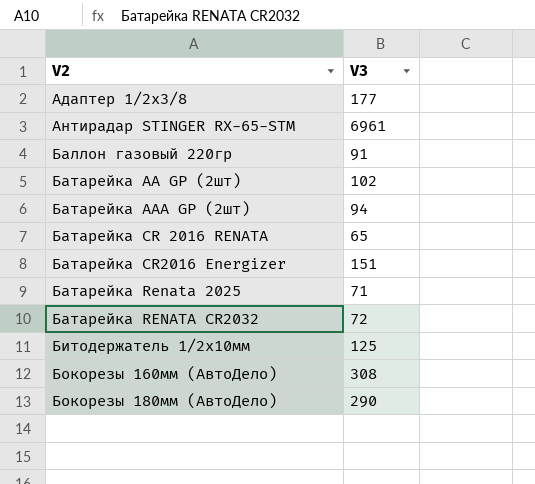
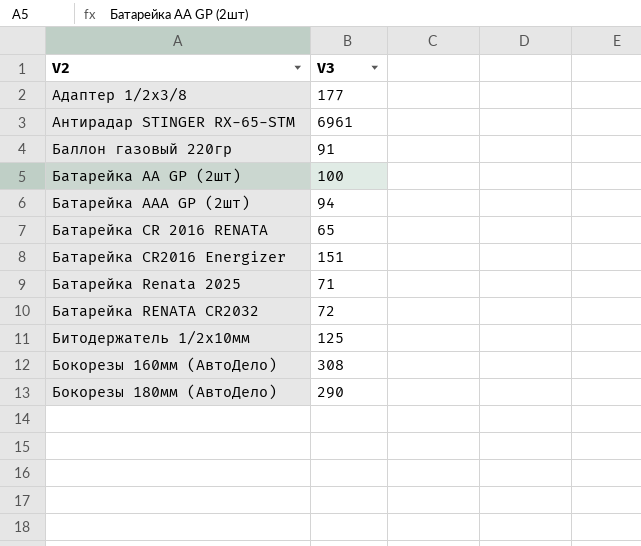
Батарейка AA GP (2шт) | V3: 102 -> 100

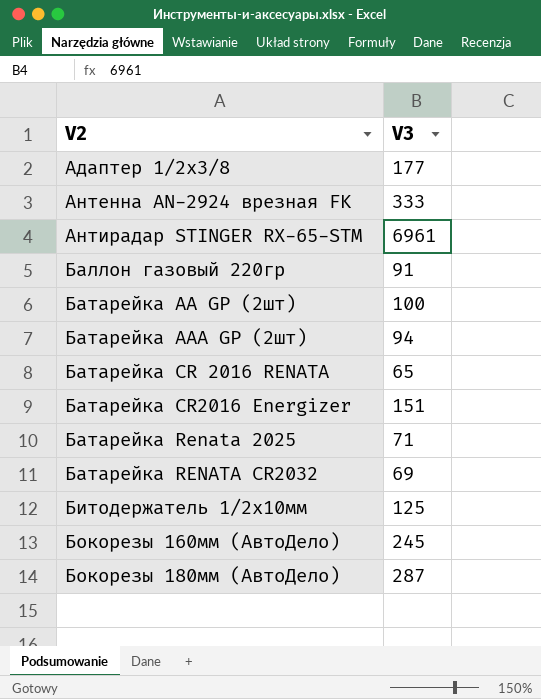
row Антенна AN-2924 врезная FK: none -> 333
Батарейка RENATA CR2032 | V3: 72 -> 69
Бокорезы 160мм (АвтоДело) | V3: 308 -> 245
Бокорезы 180мм (АвтоДело) | V3: 290 -> 287

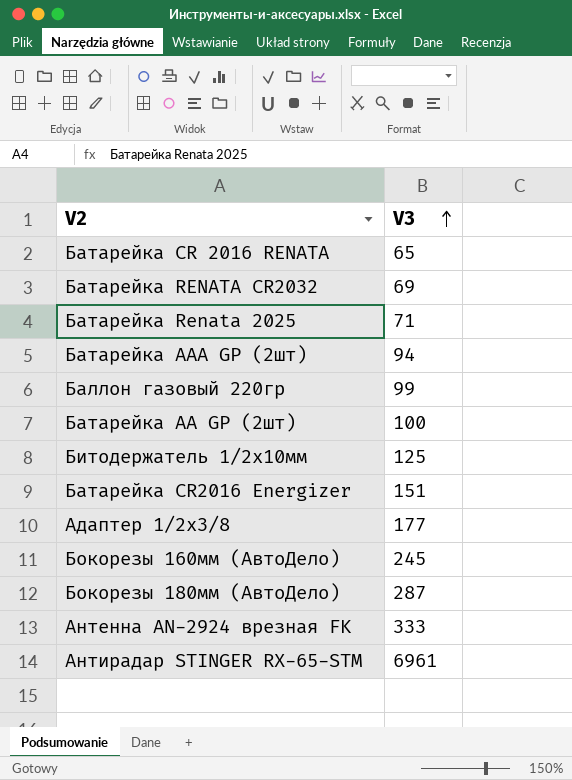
row order: none -> V3 ascending
Баллон газовый 220гр | V3: 91 -> 99

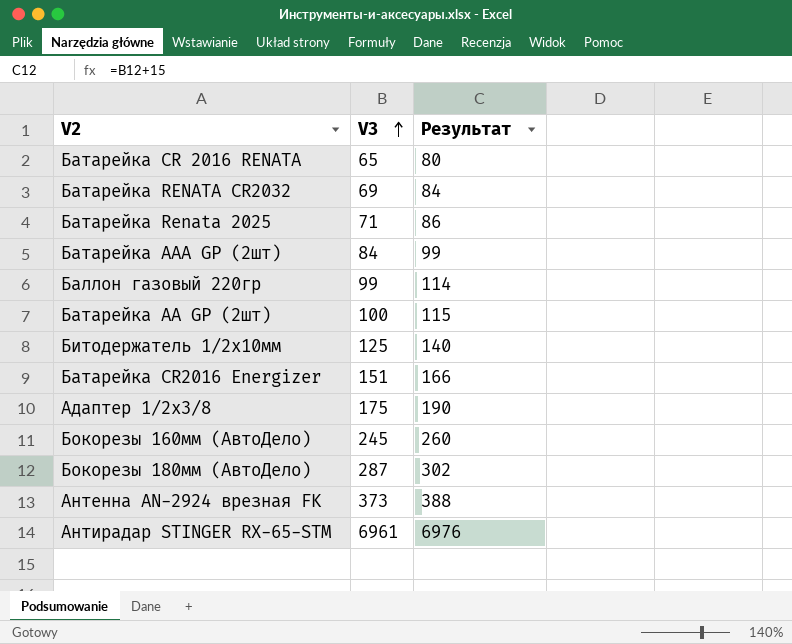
column Результат | formula: none -> [V3] + 15
Батарейка AAА GP (2шт) | V3: 94 -> 84
Адаптер 1/2х3/8 | V3: 177 -> 175
Антенна AN-2924 врезная FK | V3: 333 -> 373

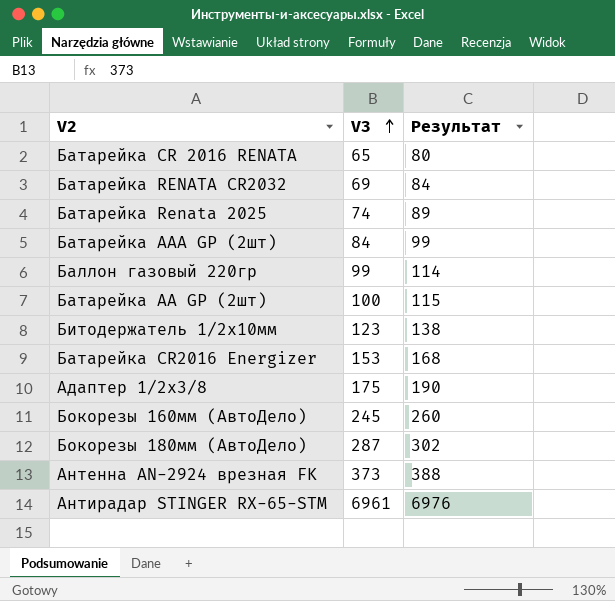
Батарейка Renata 2025 | V3: 71 -> 74
Батарейка Renata 2025 | Результат: 86 -> 89
Битодержатель 1/2х10мм | V3: 125 -> 123
Битодержатель 1/2х10мм | Результат: 140 -> 138
Батарейка CR2016 Energizer | V3: 151 -> 153
Батарейка CR2016 Energizer | Результат: 166 -> 168

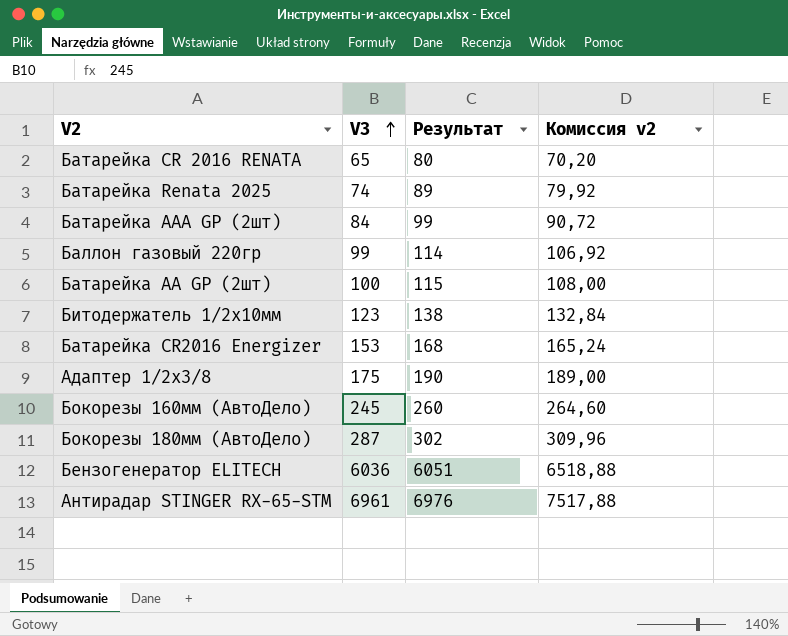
column Комиссия v2 | formula: none -> [V3] * 1,08
row Батарейка RENATA CR2032: 69 | 84 -> none
row Антенна AN-2924 врезная FK: 373 | 388 -> none
row Бензогенератор ELITECH: none -> 6036 | 6051 | 6518,88

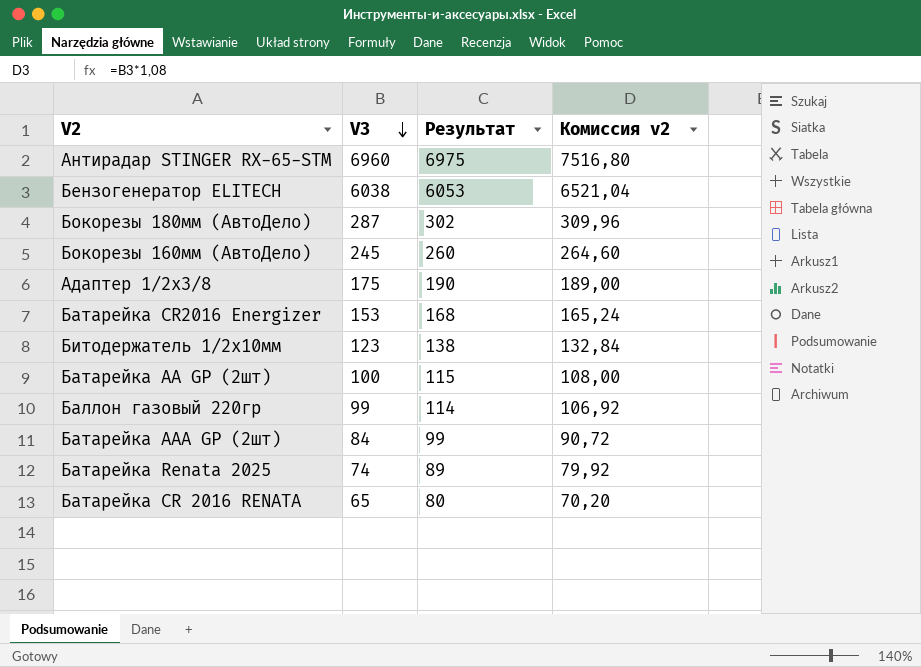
row order: V3 ascending -> V3 descending
Антирадар STINGER RX-65-STM | V3: 6961 -> 6960
Антирадар STINGER RX-65-STM | Результат: 6976 -> 6975
Антирадар STINGER RX-65-STM | Комиссия v2: 7517,88 -> 7516,80
Бензогенератор ELITECH | V3: 6036 -> 6038
Бензогенератор ELITECH | Результат: 6051 -> 6053
Бензогенератор ELITECH | Комиссия v2: 6518,88 -> 6521,04

